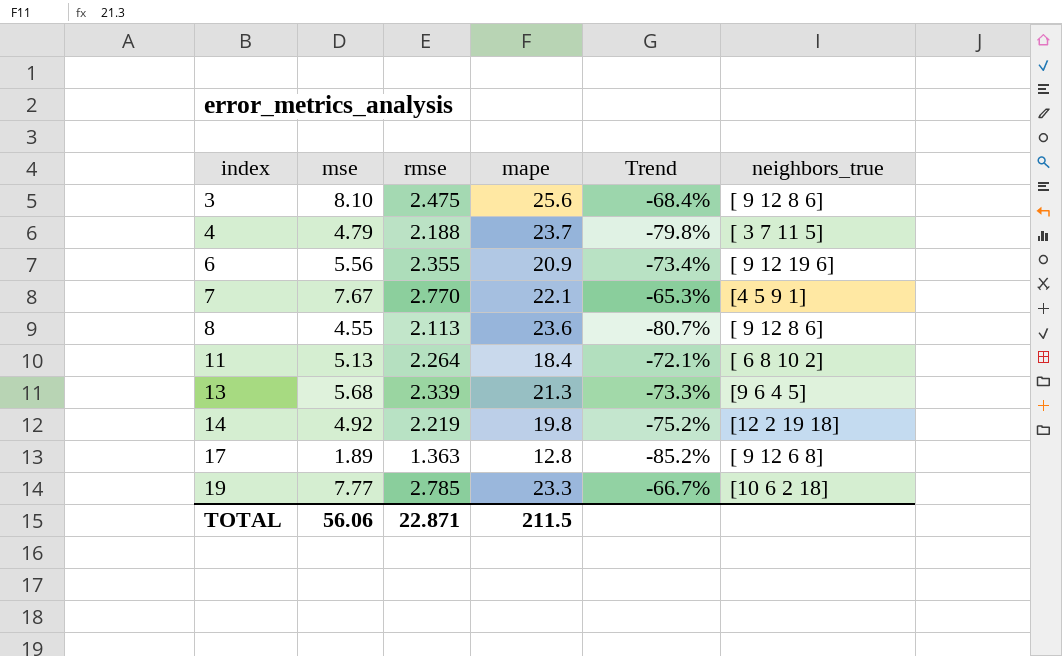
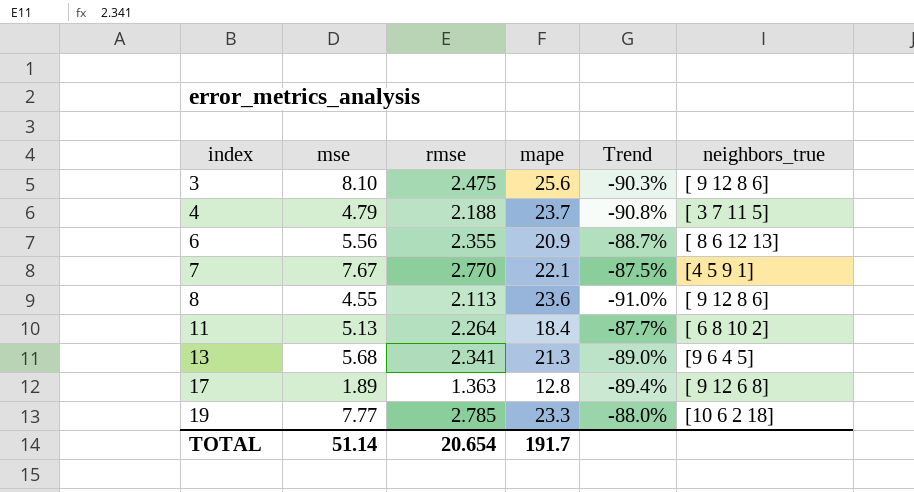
column Trend | formula: ([mse] - [mape]) / [mape] -> ([rmse] - [mape]) / [mape]
row 14: 4.92 | 2.219 | 19.8 | -75.2% | [12 2 19 18] -> none
6 | neighbors_true: [ 9 12 19 6] -> [ 8 6 12 13]
13 | rmse: 2.339 -> 2.341
TOTAL | mse: 56.06 -> 51.14
TOTAL | rmse: 22.871 -> 20.654
TOTAL | mape: 211.5 -> 191.7

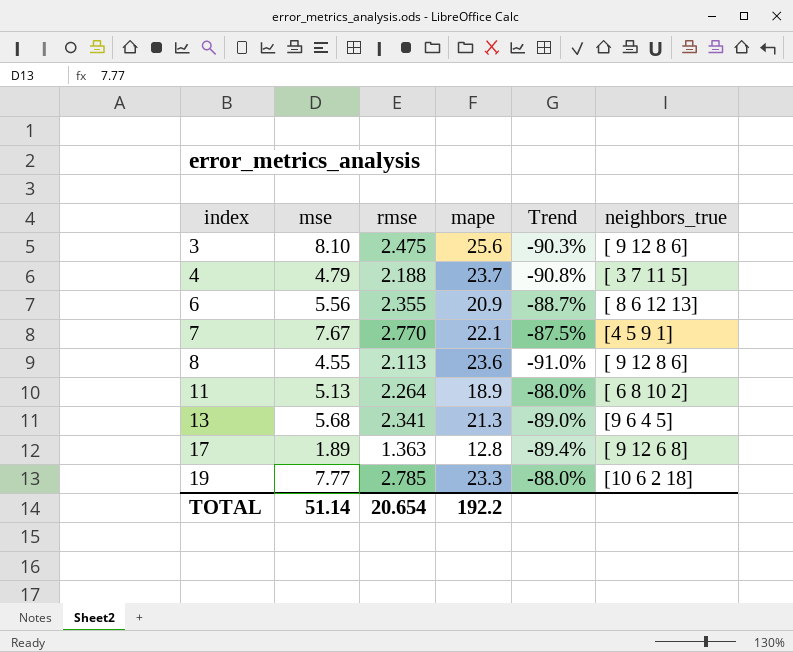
11 | mape: 18.4 -> 18.9
11 | Trend: -87.7% -> -88.0%
TOTAL | mape: 191.7 -> 192.2

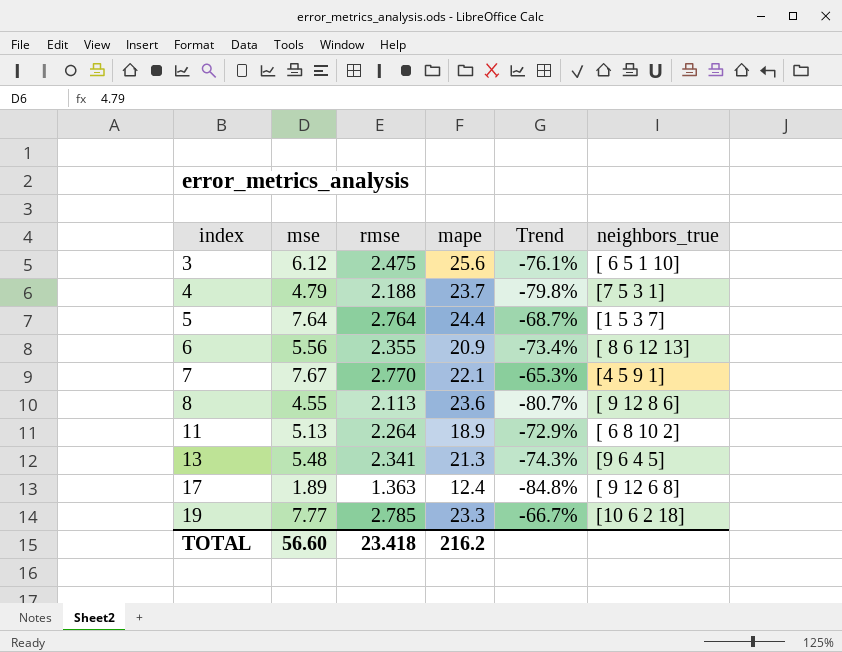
column Trend | formula: ([rmse] - [mape]) / [mape] -> ([mse] - [mape]) / [mape]
3 | mse: 8.10 -> 6.12
3 | neighbors_true: [ 9 12 8 6] -> [ 6 5 1 10]
4 | neighbors_true: [ 3 7 11 5] -> [7 5 3 1]
row 5: none -> 7.64 | 2.764 | 24.4 | -68.7% | [1 5 3 7]
13 | mse: 5.68 -> 5.48
17 | mape: 12.8 -> 12.4
TOTAL | mse: 51.14 -> 56.60
TOTAL | rmse: 20.654 -> 23.418
TOTAL | mape: 192.2 -> 216.2

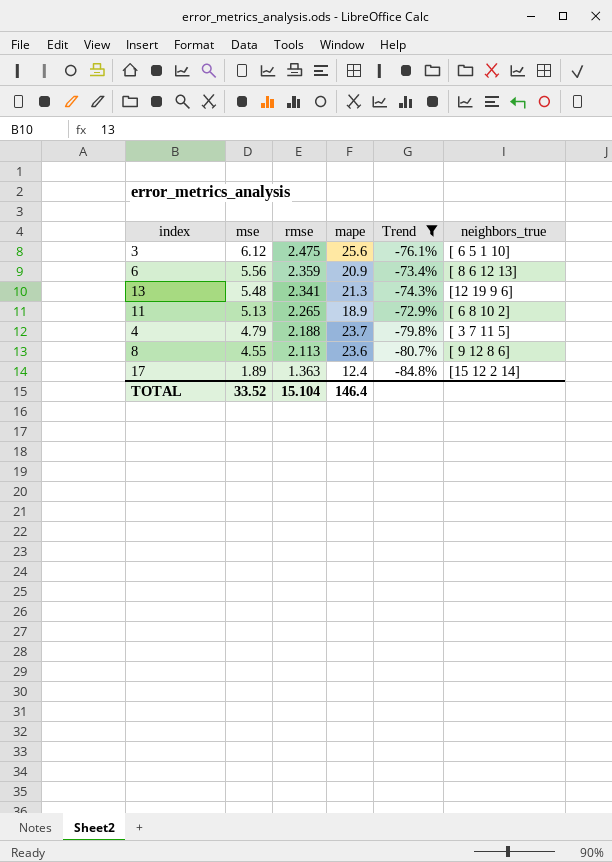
filter: none -> Trend <= -72.9%
row order: index ascending -> mse descending
6 | rmse: 2.355 -> 2.359
13 | neighbors_true: [9 6 4 5] -> [12 19 9 6]
11 | rmse: 2.264 -> 2.265
4 | neighbors_true: [7 5 3 1] -> [ 3 7 11 5]
17 | neighbors_true: [ 9 12 6 8] -> [15 12 2 14]
TOTAL | mse: 56.60 -> 33.52
TOTAL | rmse: 23.418 -> 15.104
TOTAL | mape: 216.2 -> 146.4

